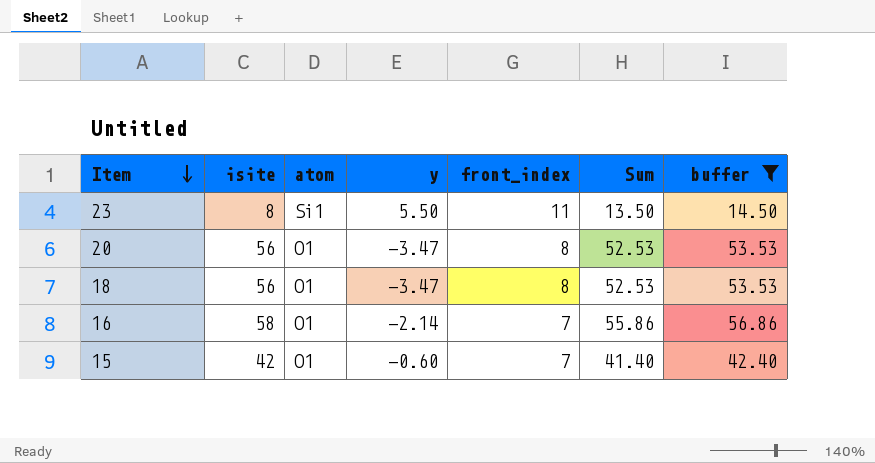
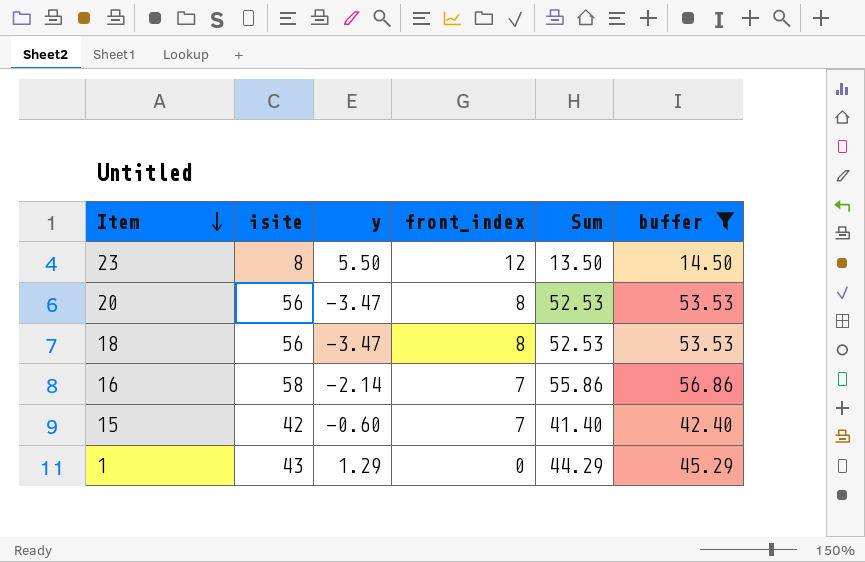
column atom | position: 3 -> none
23 | front_index: 11 -> 12
row 1: none -> 43 | 1.29 | 0 | 44.29 | 45.29

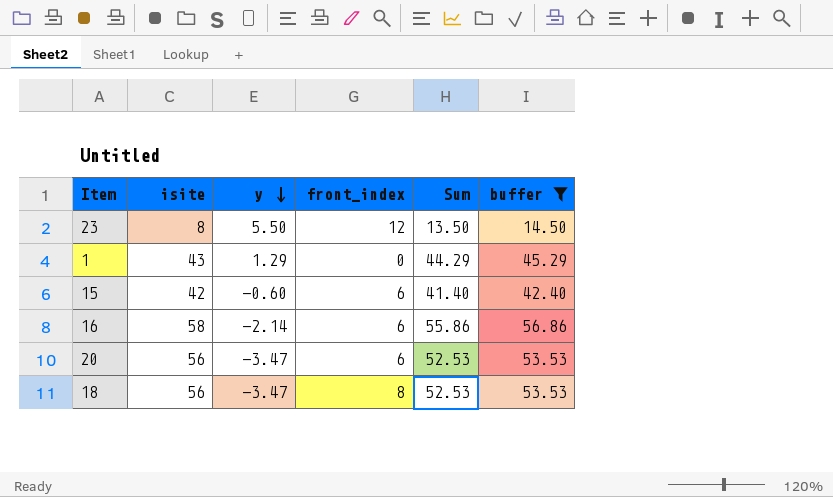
row order: Item descending -> y descending
15 | front_index: 7 -> 6
16 | front_index: 7 -> 6
20 | front_index: 8 -> 6

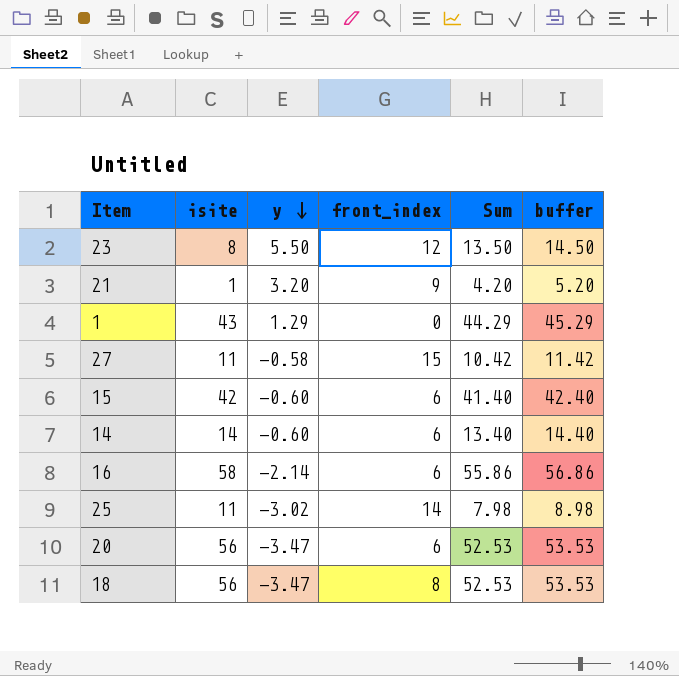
filter: buffer >= 14.50 -> none

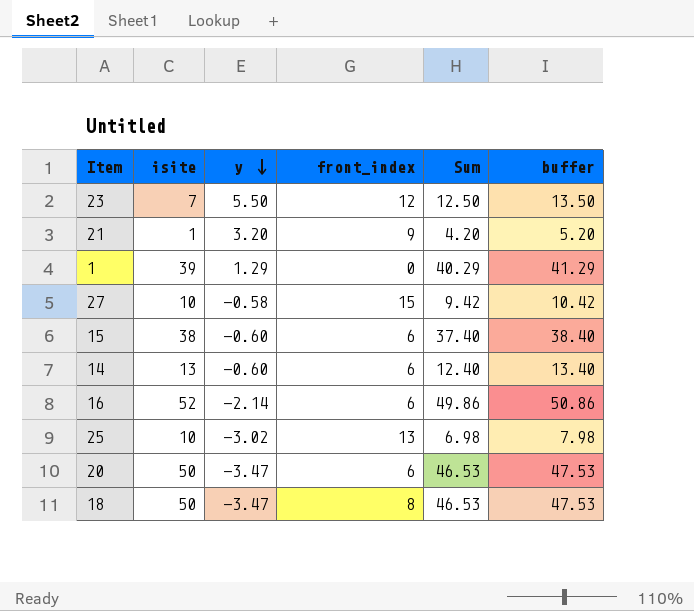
23 | isite: 8 -> 7
23 | Sum: 13.50 -> 12.50
23 | buffer: 14.50 -> 13.50
1 | isite: 43 -> 39
1 | Sum: 44.29 -> 40.29
1 | buffer: 45.29 -> 41.29
27 | isite: 11 -> 10
27 | Sum: 10.42 -> 9.42
27 | buffer: 11.42 -> 10.42
15 | isite: 42 -> 38
15 | Sum: 41.40 -> 37.40
15 | buffer: 42.40 -> 38.40
14 | isite: 14 -> 13
14 | Sum: 13.40 -> 12.40
14 | buffer: 14.40 -> 13.40
16 | isite: 58 -> 52
16 | Sum: 55.86 -> 49.86
16 | buffer: 56.86 -> 50.86
25 | isite: 11 -> 10
25 | front_index: 14 -> 13
25 | Sum: 7.98 -> 6.98
25 | buffer: 8.98 -> 7.98
20 | isite: 56 -> 50
20 | Sum: 52.53 -> 46.53
20 | buffer: 53.53 -> 47.53
18 | isite: 56 -> 50
18 | Sum: 52.53 -> 46.53
18 | buffer: 53.53 -> 47.53

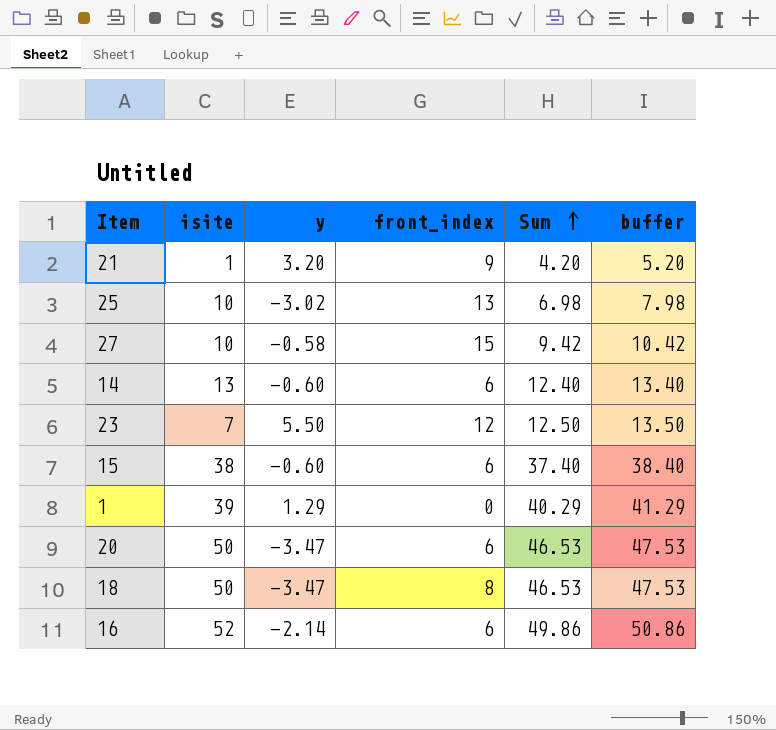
row order: y descending -> Sum ascending

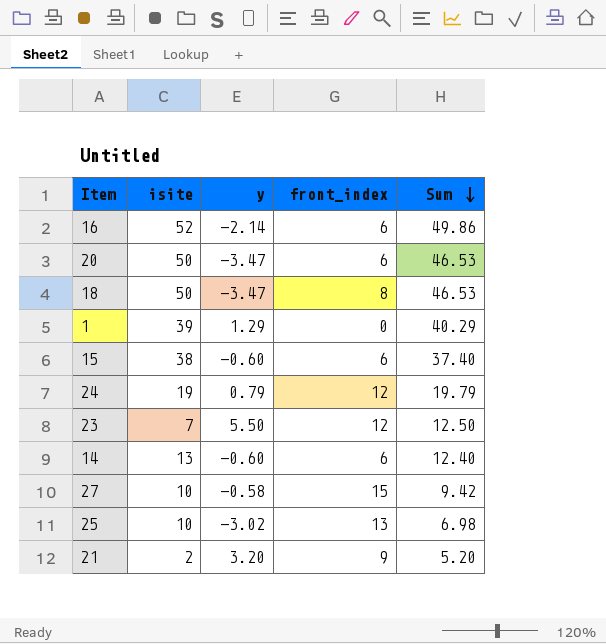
row order: Sum ascending -> Sum descending
column buffer | formula: [Sum] + 1 -> none
row 24: none -> 19 | 0.79 | 12 | 19.79
21 | isite: 1 -> 2
21 | Sum: 4.20 -> 5.20

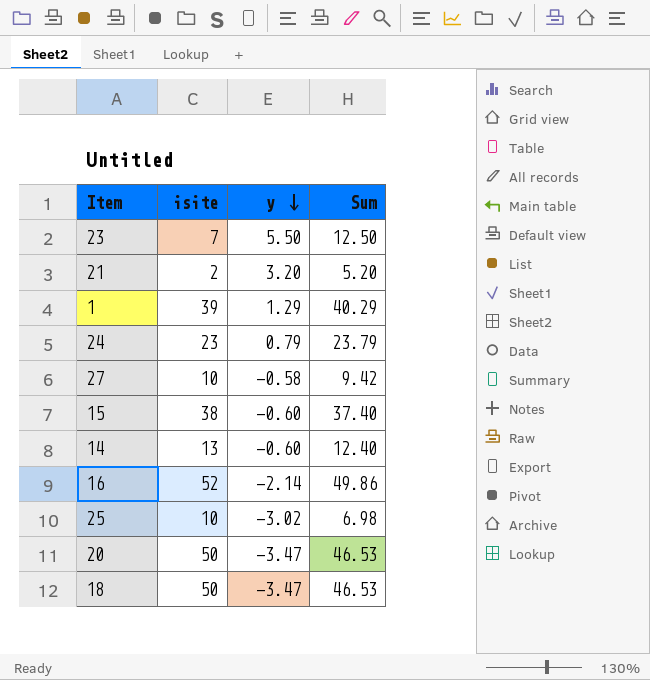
row order: Sum descending -> y descending
column front_index | position: 4 -> none
24 | isite: 19 -> 23
24 | Sum: 19.79 -> 23.79

